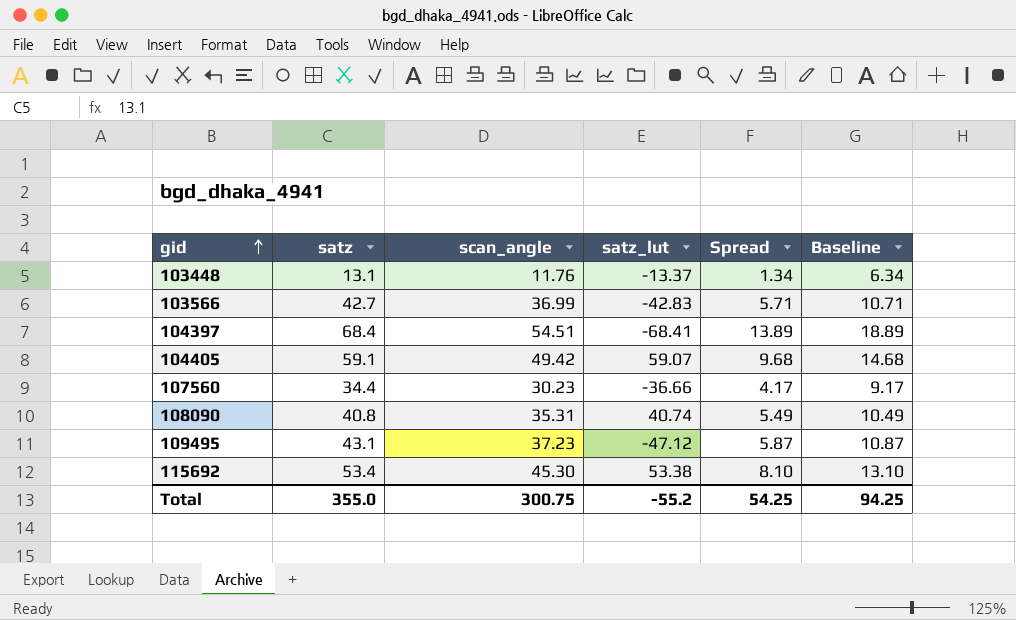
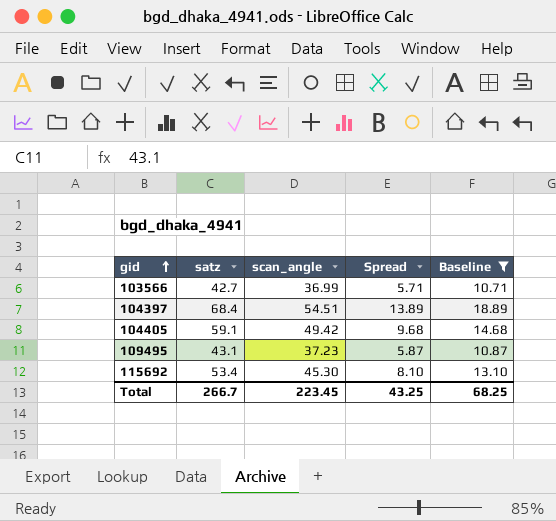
filter: none -> Baseline >= 10.71
column satz_lut | position: 4 -> none
Total | satz: 355.0 -> 266.7
Total | scan_angle: 300.75 -> 223.45
Total | Spread: 54.25 -> 43.25
Total | Baseline: 94.25 -> 68.25

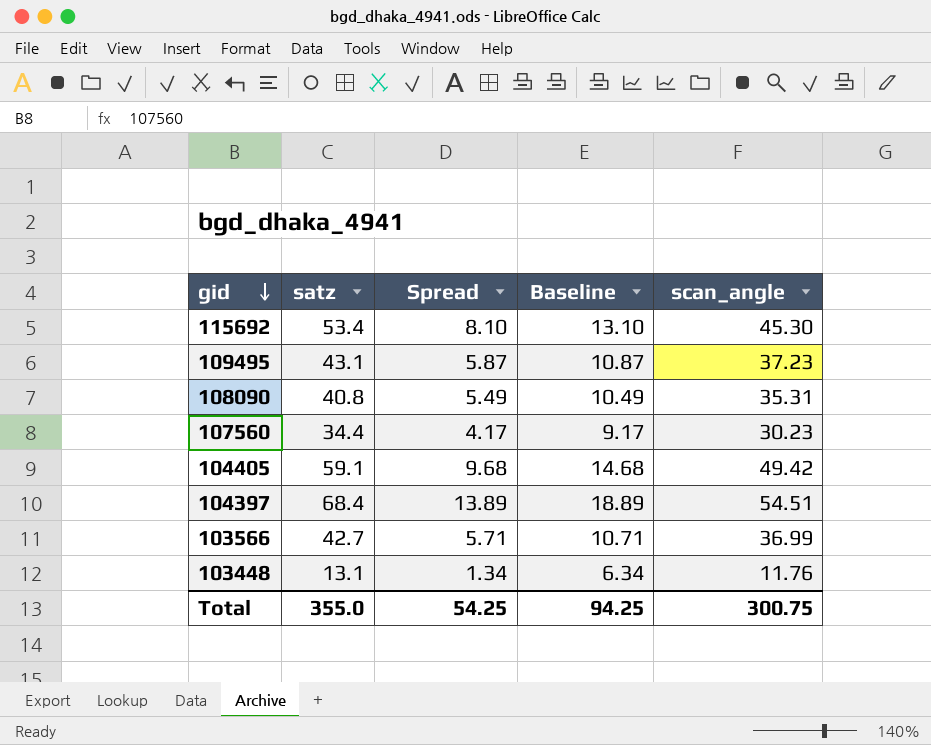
filter: Baseline >= 10.71 -> none
row order: gid ascending -> gid descending
column scan_angle | position: 3 -> 5
Total | satz: 266.7 -> 355.0
Total | Spread: 43.25 -> 54.25
Total | Baseline: 68.25 -> 94.25
Total | scan_angle: 223.45 -> 300.75

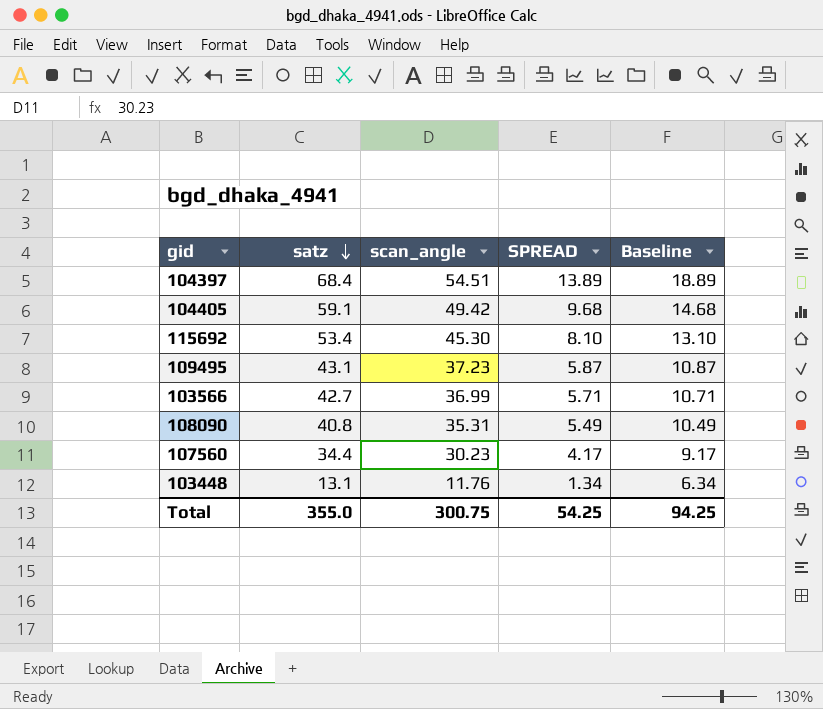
row order: gid descending -> satz descending
column scan_angle | position: 5 -> 3
column name: Spread -> SPREAD

